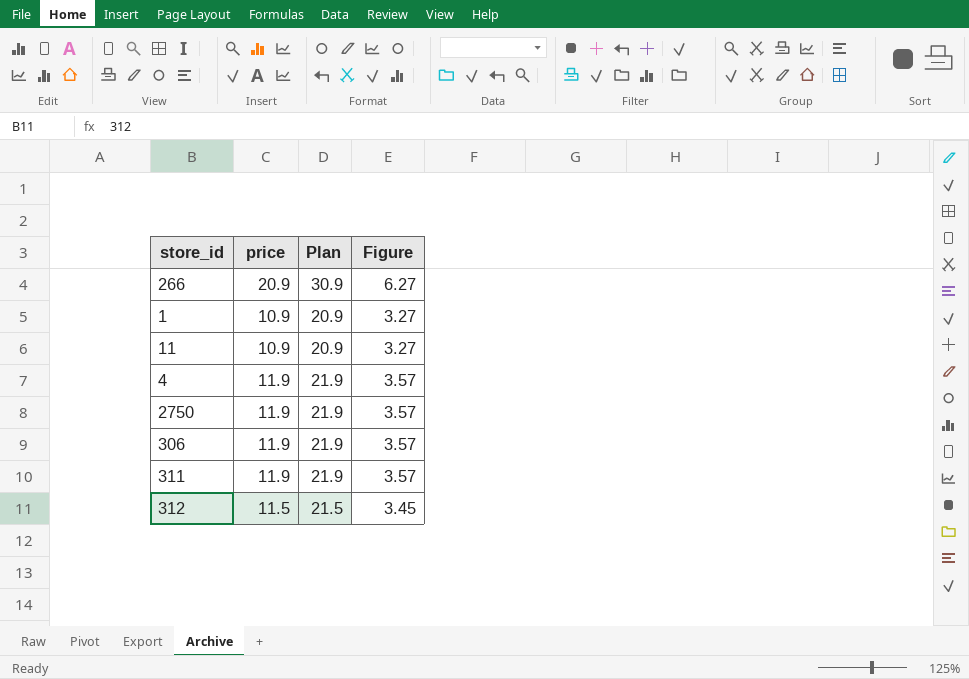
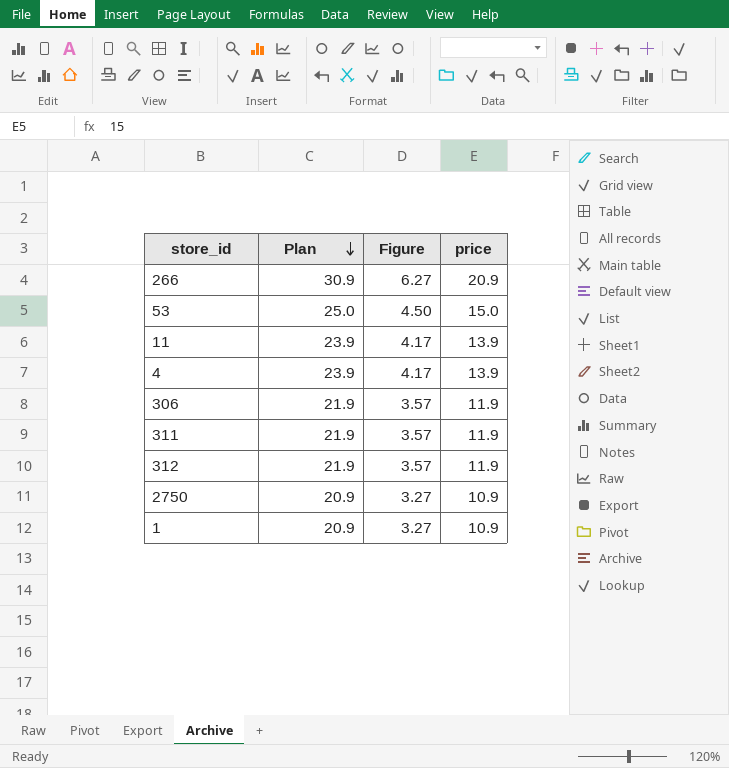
row order: none -> Plan descending
column price | position: 2 -> 4
row 53: none -> 25.0 | 4.50 | 15.0
11 | Plan: 20.9 -> 23.9
11 | Figure: 3.27 -> 4.17
11 | price: 10.9 -> 13.9
4 | Plan: 21.9 -> 23.9
4 | Figure: 3.57 -> 4.17
4 | price: 11.9 -> 13.9
312 | Plan: 21.5 -> 21.9
312 | Figure: 3.45 -> 3.57
312 | price: 11.5 -> 11.9
2750 | Plan: 21.9 -> 20.9
2750 | Figure: 3.57 -> 3.27
2750 | price: 11.9 -> 10.9

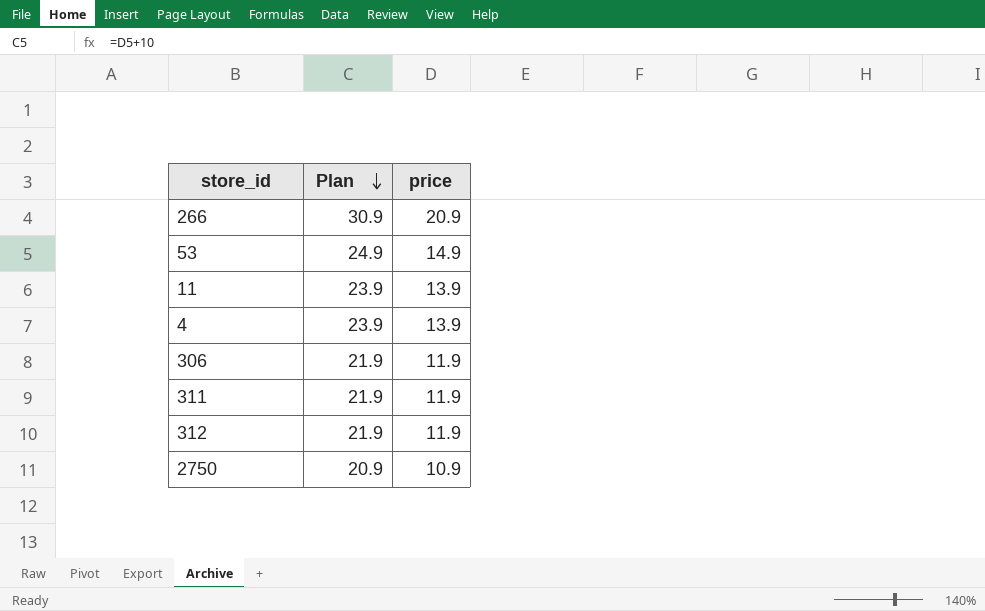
column Figure | formula: [price] * 0.3 -> none
row 1: 20.9 | 3.27 | 10.9 -> none
53 | Plan: 25.0 -> 24.9
53 | price: 15.0 -> 14.9

